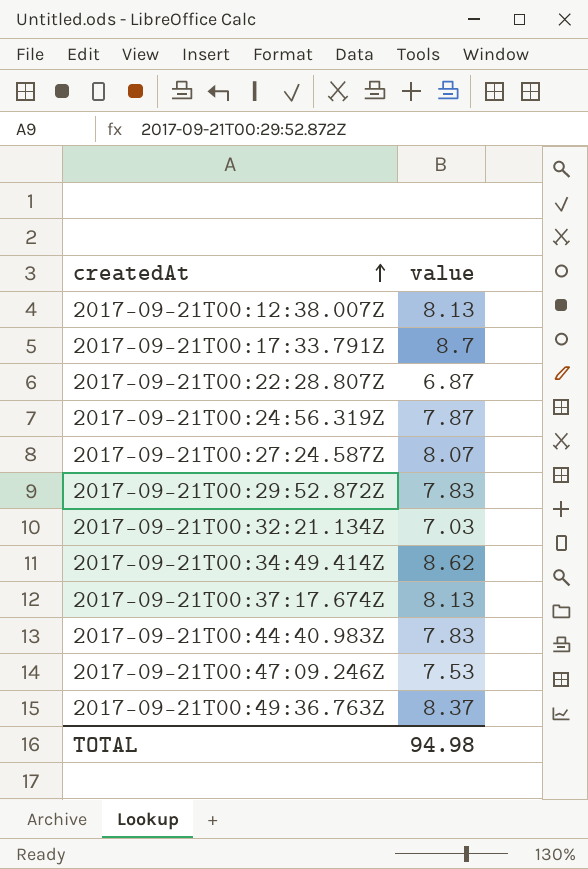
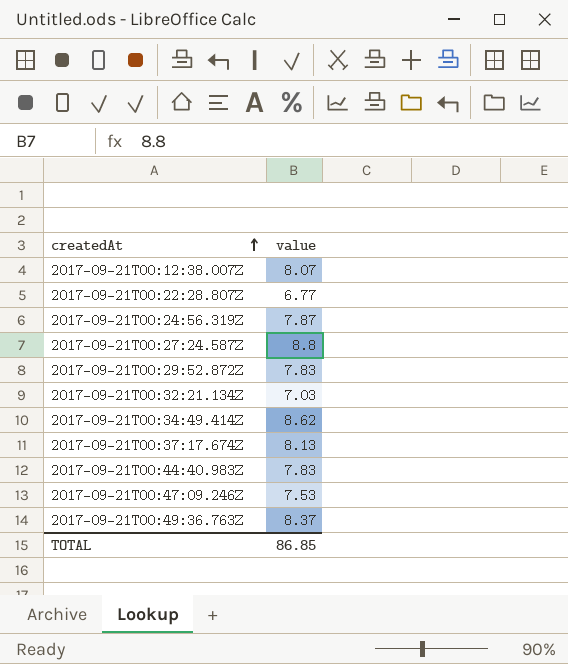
row 2017-09-21T00:17:33.791Z: 8.7 -> none
2017-09-21T00:12:38.007Z | value: 8.13 -> 8.07
2017-09-21T00:22:28.807Z | value: 6.87 -> 6.77
2017-09-21T00:27:24.587Z | value: 8.07 -> 8.8
TOTAL | value: 94.98 -> 86.85

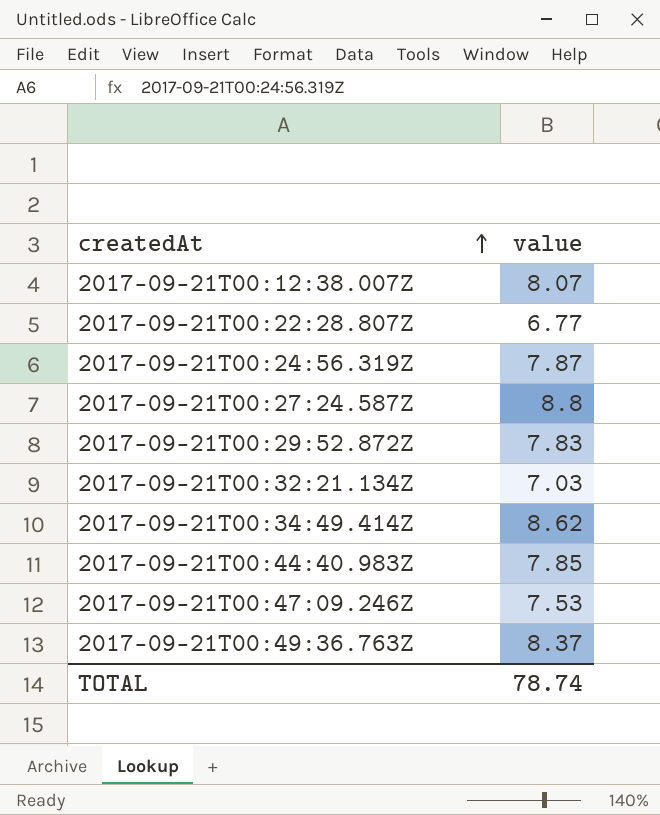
row 2017-09-21T00:37:17.674Z: 8.13 -> none
2017-09-21T00:44:40.983Z | value: 7.83 -> 7.85
TOTAL | value: 86.85 -> 78.74

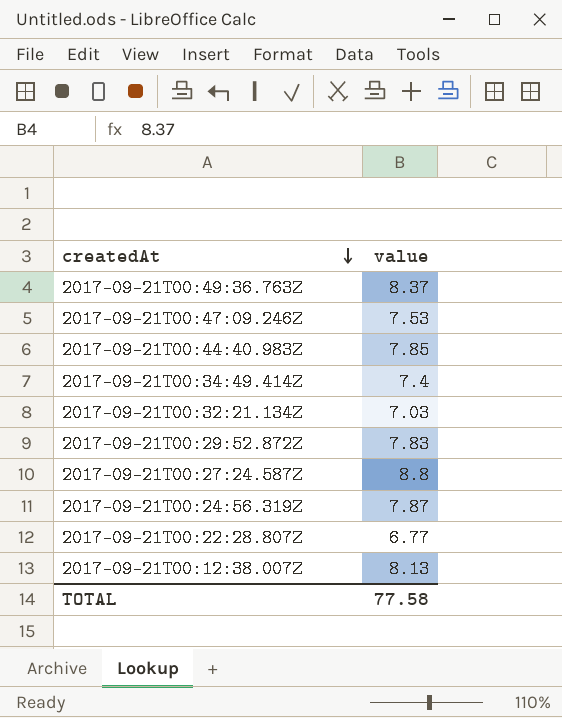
row order: createdAt ascending -> createdAt descending
2017-09-21T00:34:49.414Z | value: 8.62 -> 7.4
2017-09-21T00:12:38.007Z | value: 8.07 -> 8.13
TOTAL | value: 78.74 -> 77.58

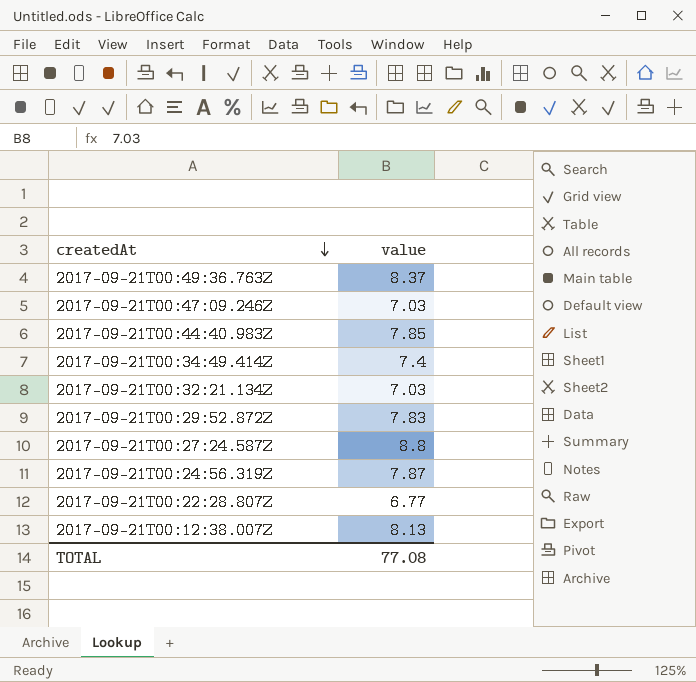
2017-09-21T00:47:09.246Z | value: 7.53 -> 7.03
TOTAL | value: 77.58 -> 77.08

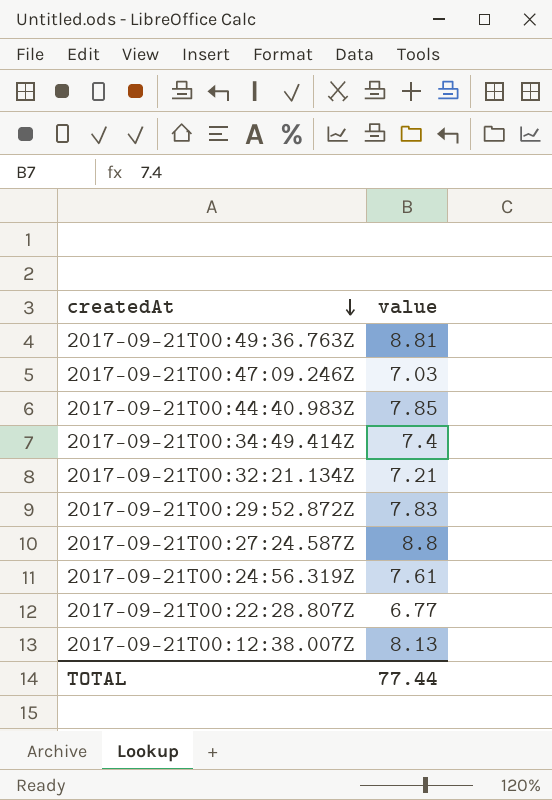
2017-09-21T00:49:36.763Z | value: 8.37 -> 8.81
2017-09-21T00:32:21.134Z | value: 7.03 -> 7.21
2017-09-21T00:24:56.319Z | value: 7.87 -> 7.61
TOTAL | value: 77.08 -> 77.44

